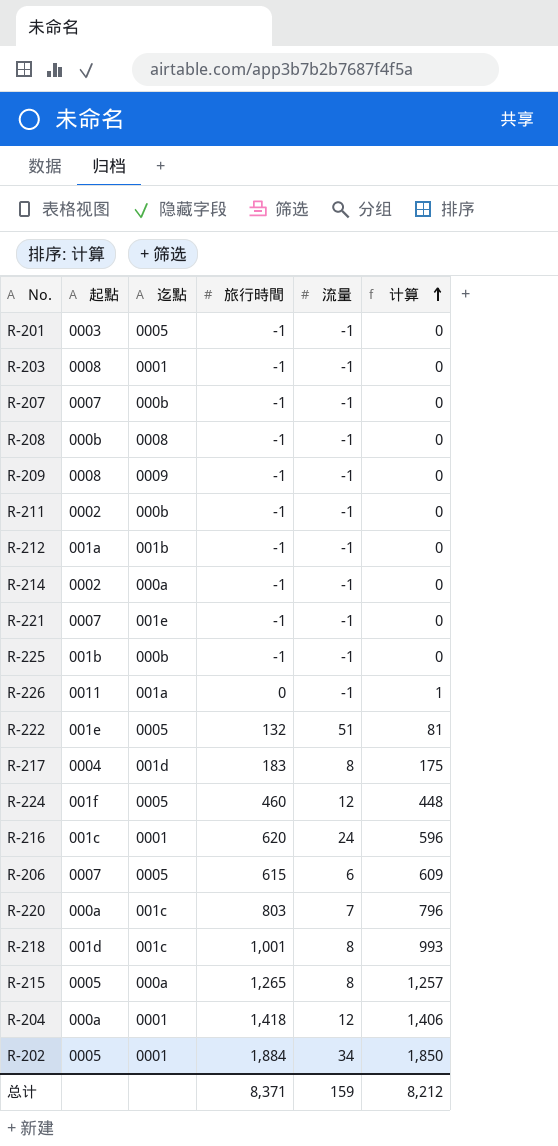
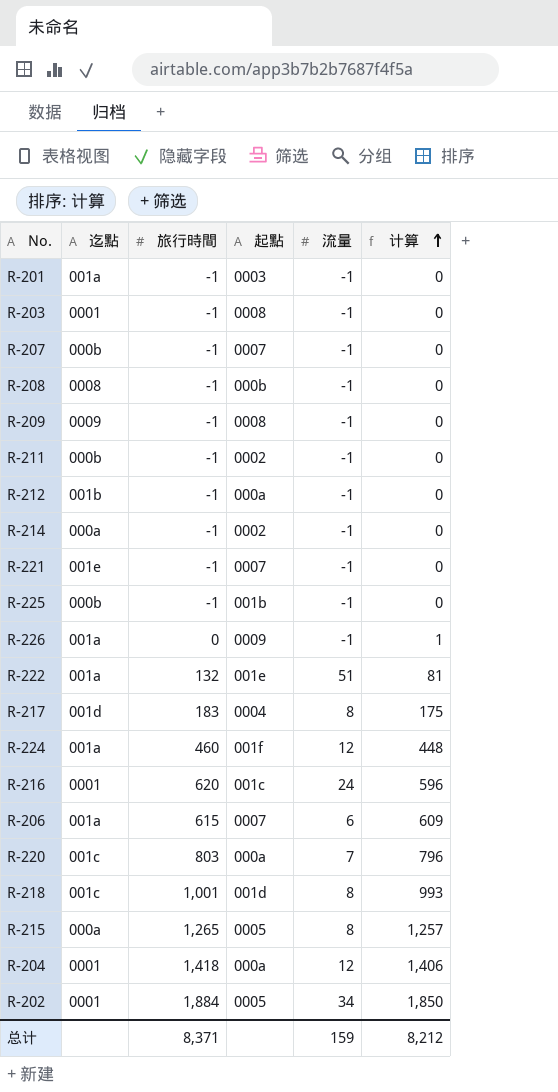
column 起點 | position: 2 -> 4
R-201 | 迄點: 0005 -> 001a
R-212 | 起點: 001a -> 000a
R-226 | 起點: 0011 -> 0009
R-222 | 迄點: 0005 -> 001a
R-224 | 迄點: 0005 -> 001a
R-206 | 迄點: 0005 -> 001a

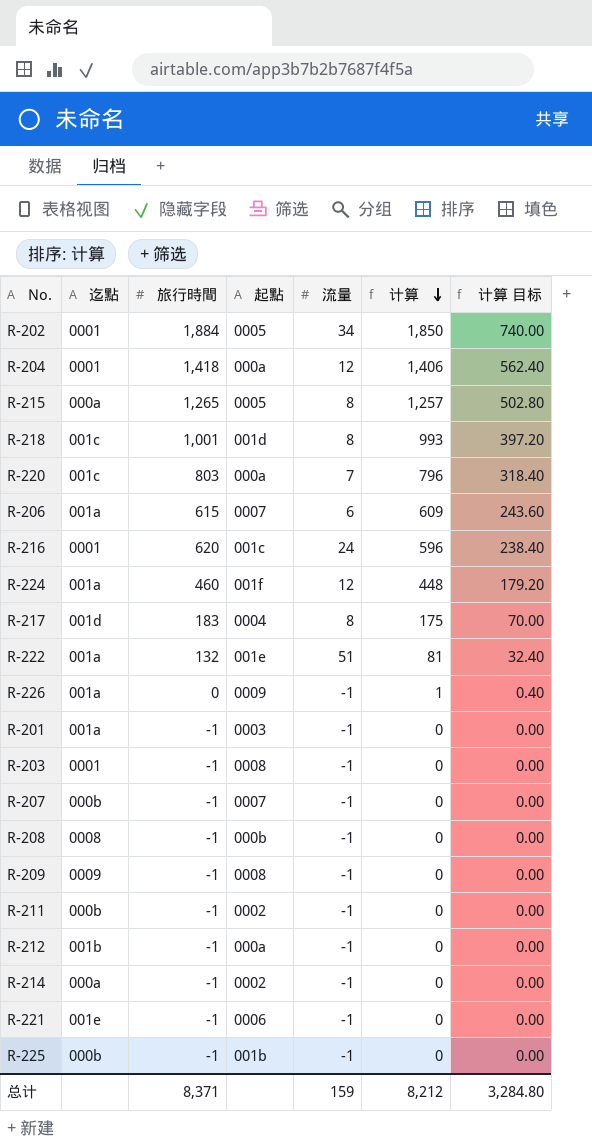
row order: 计算 ascending -> 计算 descending
column 计算 目标 | formula: none -> [计算] * 0.4
R-221 | 起點: 0007 -> 0006

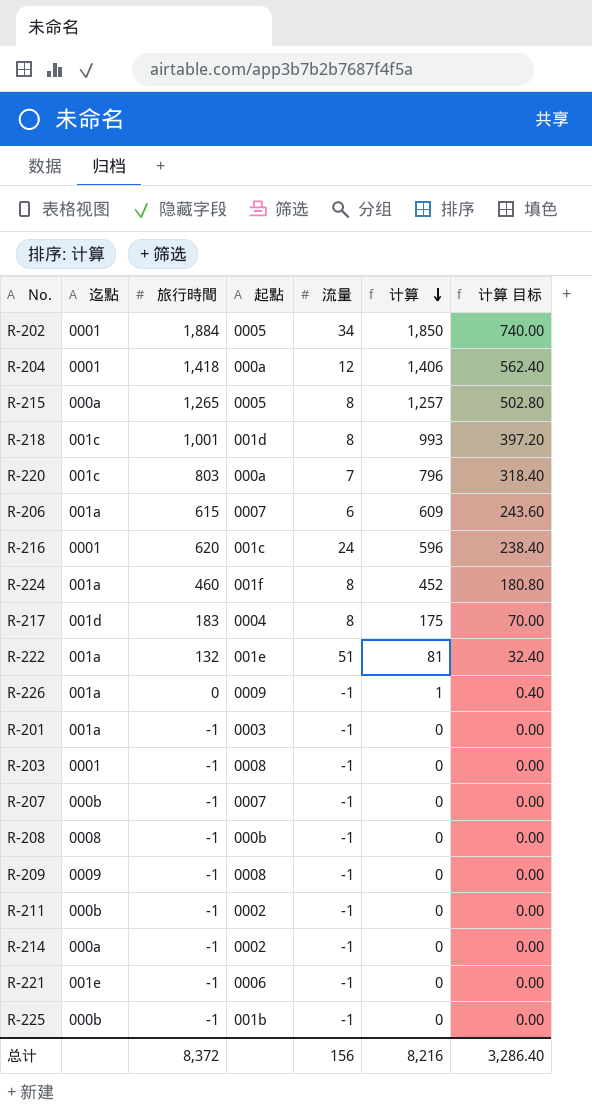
row R-212: 001b | -1 | 000a | -1 | 0 | 0.00 -> none
R-224 | 流量: 12 -> 8
R-224 | 计算: 448 -> 452
R-224 | 计算 目标: 179.20 -> 180.80
总计 | 旅行時間: 8,371 -> 8,372
总计 | 流量: 159 -> 156
总计 | 计算: 8,212 -> 8,216
总计 | 计算 目标: 3,284.80 -> 3,286.40

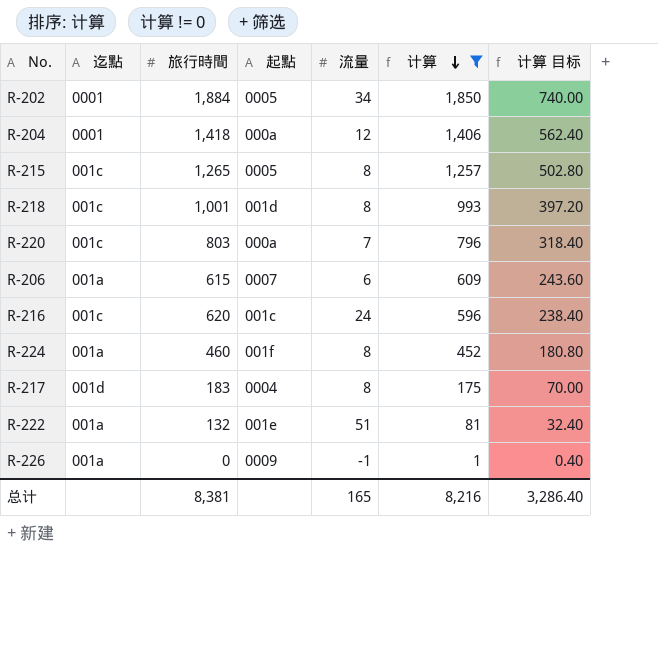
filter: none -> 计算 != 0
R-215 | 迄點: 000a -> 001c
R-216 | 迄點: 0001 -> 001c
总计 | 旅行時間: 8,372 -> 8,381
总计 | 流量: 156 -> 165

